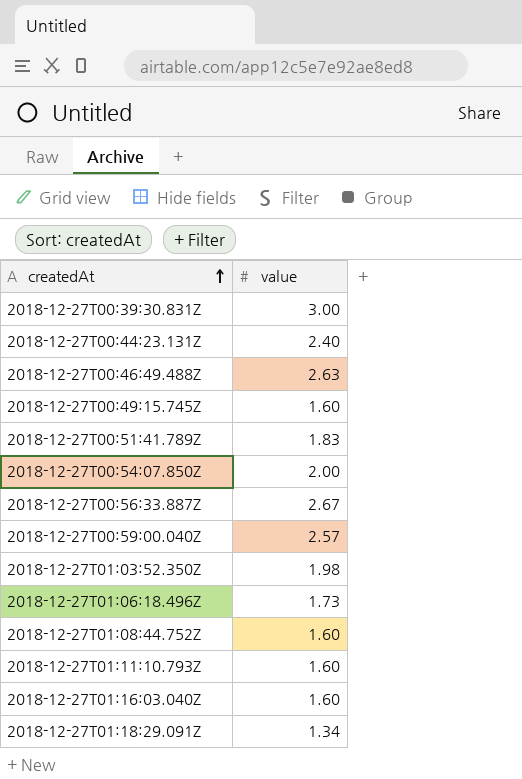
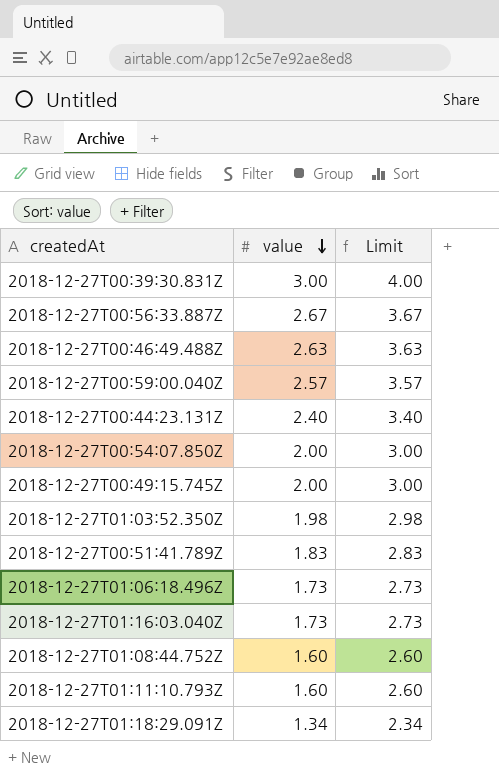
row order: createdAt ascending -> value descending
column Limit | formula: none -> [value] + 1
2018-12-27T00:49:15.745Z | value: 1.60 -> 2.00
2018-12-27T01:16:03.040Z | value: 1.60 -> 1.73

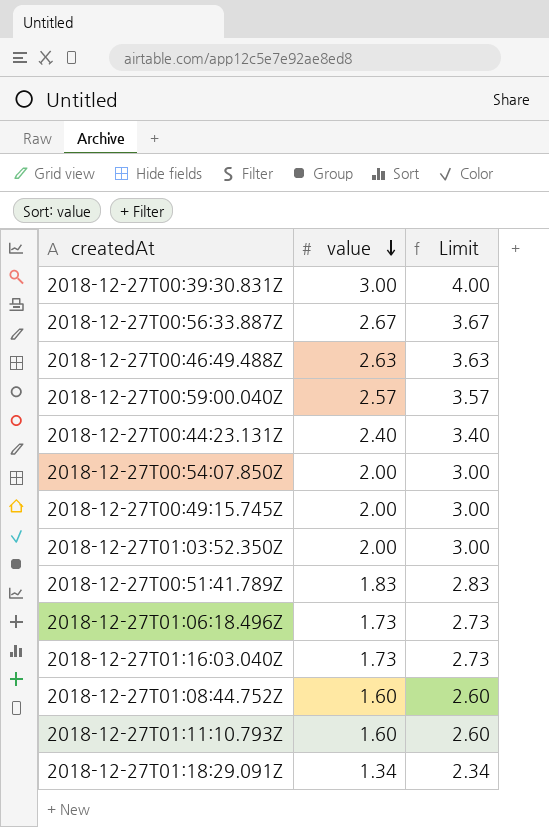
2018-12-27T01:03:52.350Z | value: 1.98 -> 2.00
2018-12-27T01:03:52.350Z | Limit: 2.98 -> 3.00

